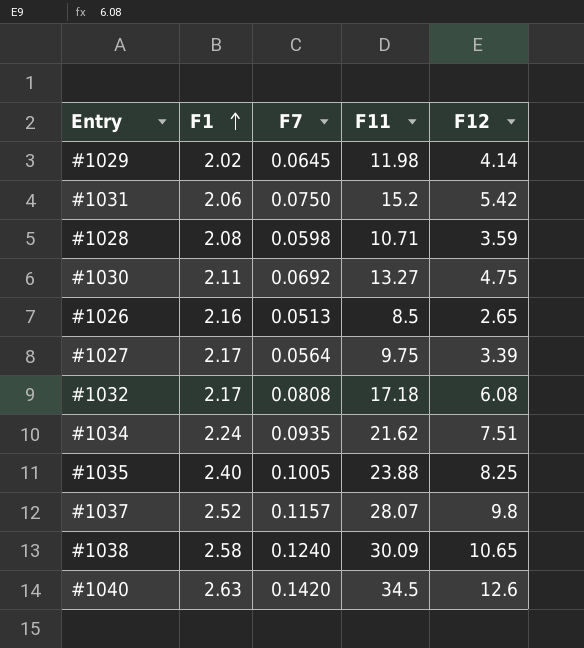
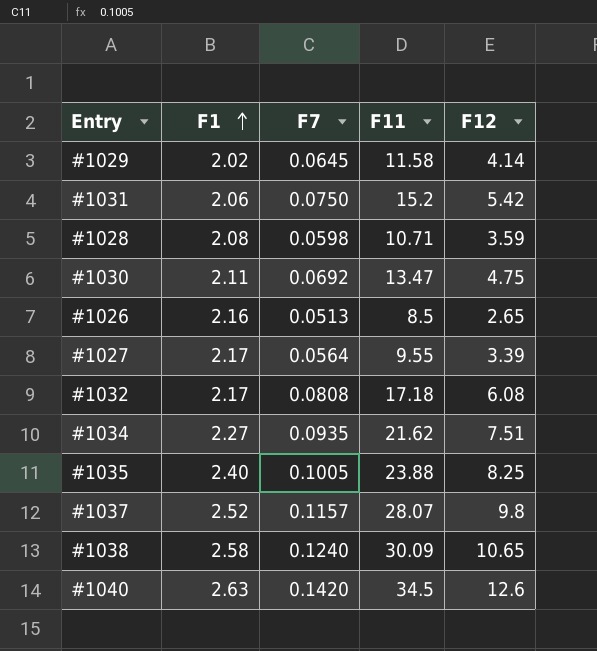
#1029 | F11: 11.98 -> 11.58
#1030 | F11: 13.27 -> 13.47
#1027 | F11: 9.75 -> 9.55
#1034 | F1: 2.24 -> 2.27

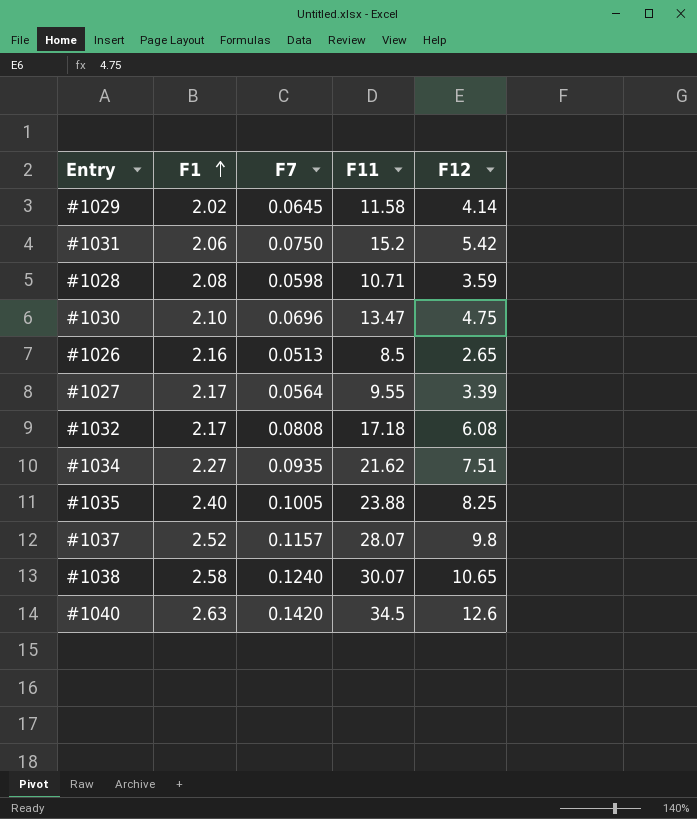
#1030 | F1: 2.11 -> 2.10
#1030 | F7: 0.0692 -> 0.0696
#1038 | F11: 30.09 -> 30.07

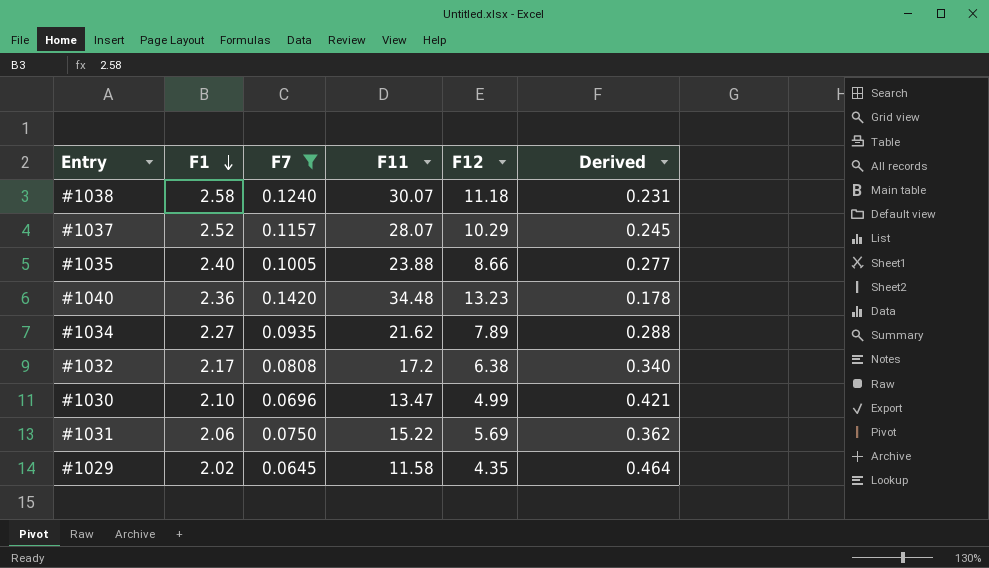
filter: none -> F7 >= 0.0645
row order: F1 ascending -> F1 descending
column Derived | formula: none -> [F1] / [F12]
#1038 | F12: 10.65 -> 11.18
#1037 | F12: 9.8 -> 10.29
#1035 | F12: 8.25 -> 8.66
#1040 | F1: 2.63 -> 2.36
#1040 | F11: 34.5 -> 34.48
#1040 | F12: 12.6 -> 13.23
#1034 | F12: 7.51 -> 7.89
#1032 | F11: 17.18 -> 17.2
#1032 | F12: 6.08 -> 6.38
#1030 | F12: 4.75 -> 4.99
#1031 | F11: 15.2 -> 15.22
#1031 | F12: 5.42 -> 5.69
#1029 | F12: 4.14 -> 4.35

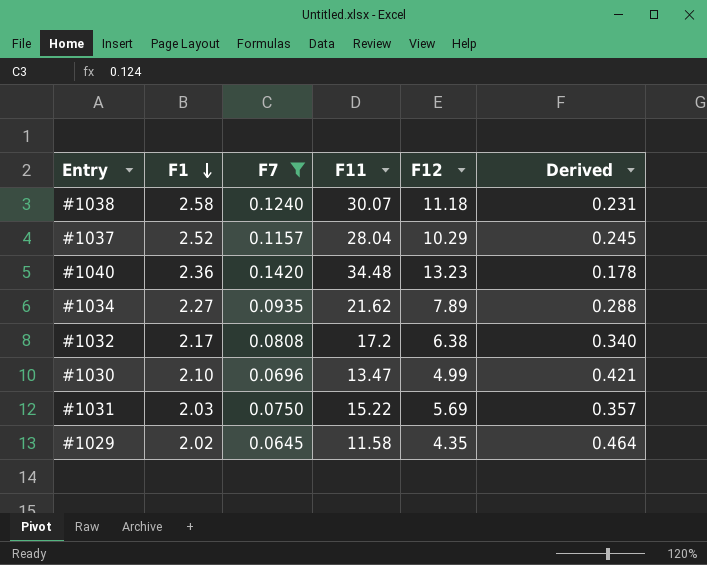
row #1035: 2.40 | 0.1005 | 23.88 | 8.66 | 0.277 -> none
#1037 | F11: 28.07 -> 28.04
#1031 | F1: 2.06 -> 2.03
#1031 | Derived: 0.362 -> 0.357

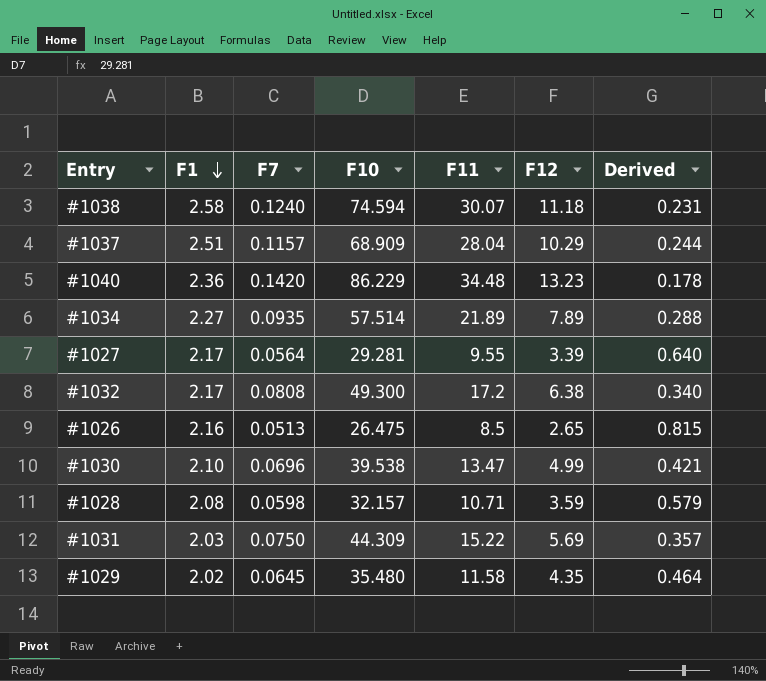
filter: F7 >= 0.0645 -> none
column F10 | position: none -> 4
#1037 | F1: 2.52 -> 2.51
#1037 | Derived: 0.245 -> 0.244
#1034 | F11: 21.62 -> 21.89

